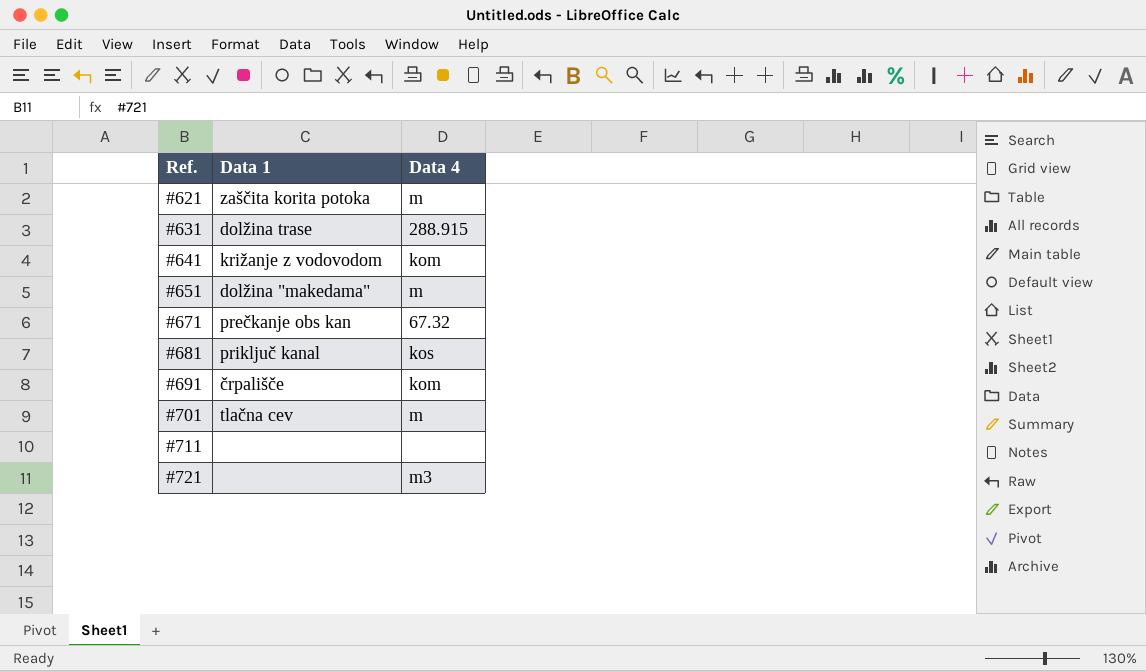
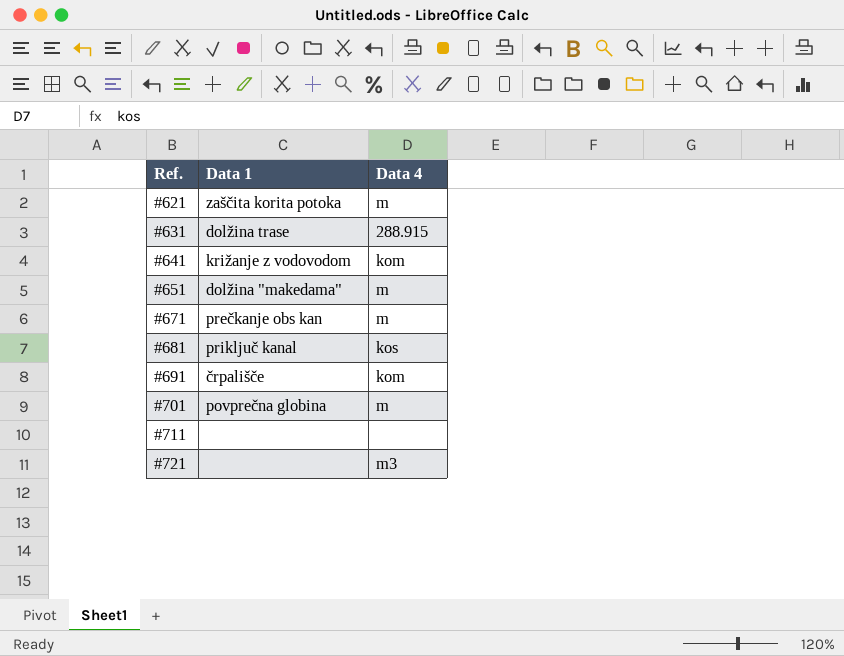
#671 | Data 4: 67.32 -> m
#701 | Data 1: tlačna cev -> povprečna globina

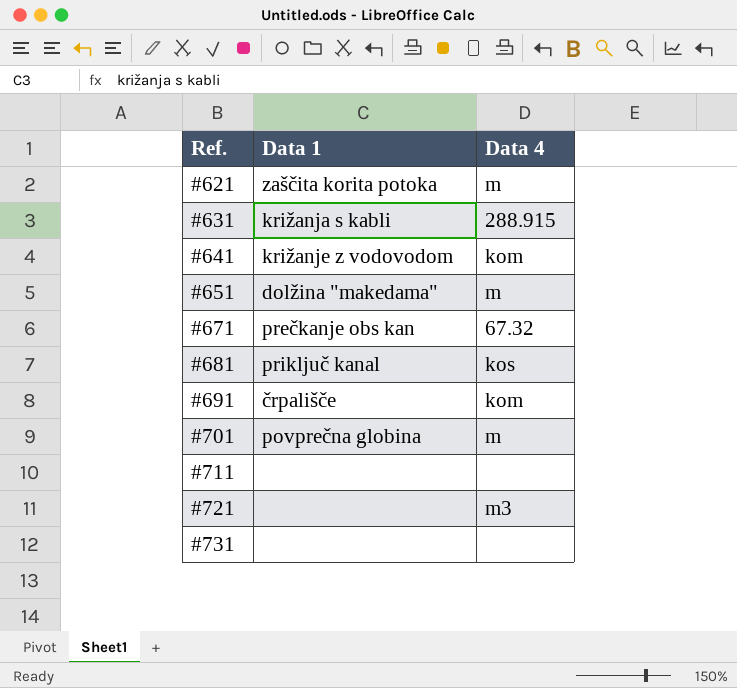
#631 | Data 1: dolžina trase -> križanja s kabli
#671 | Data 4: m -> 67.32
row #731: none -> none | none

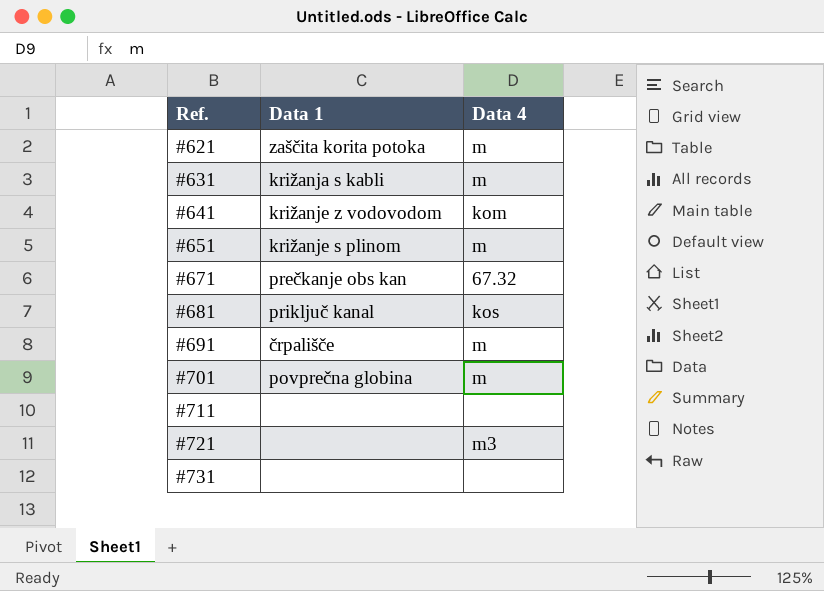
#631 | Data 4: 288.915 -> m
#651 | Data 1: dolžina "makedama" -> križanje s plinom
#691 | Data 4: kom -> m

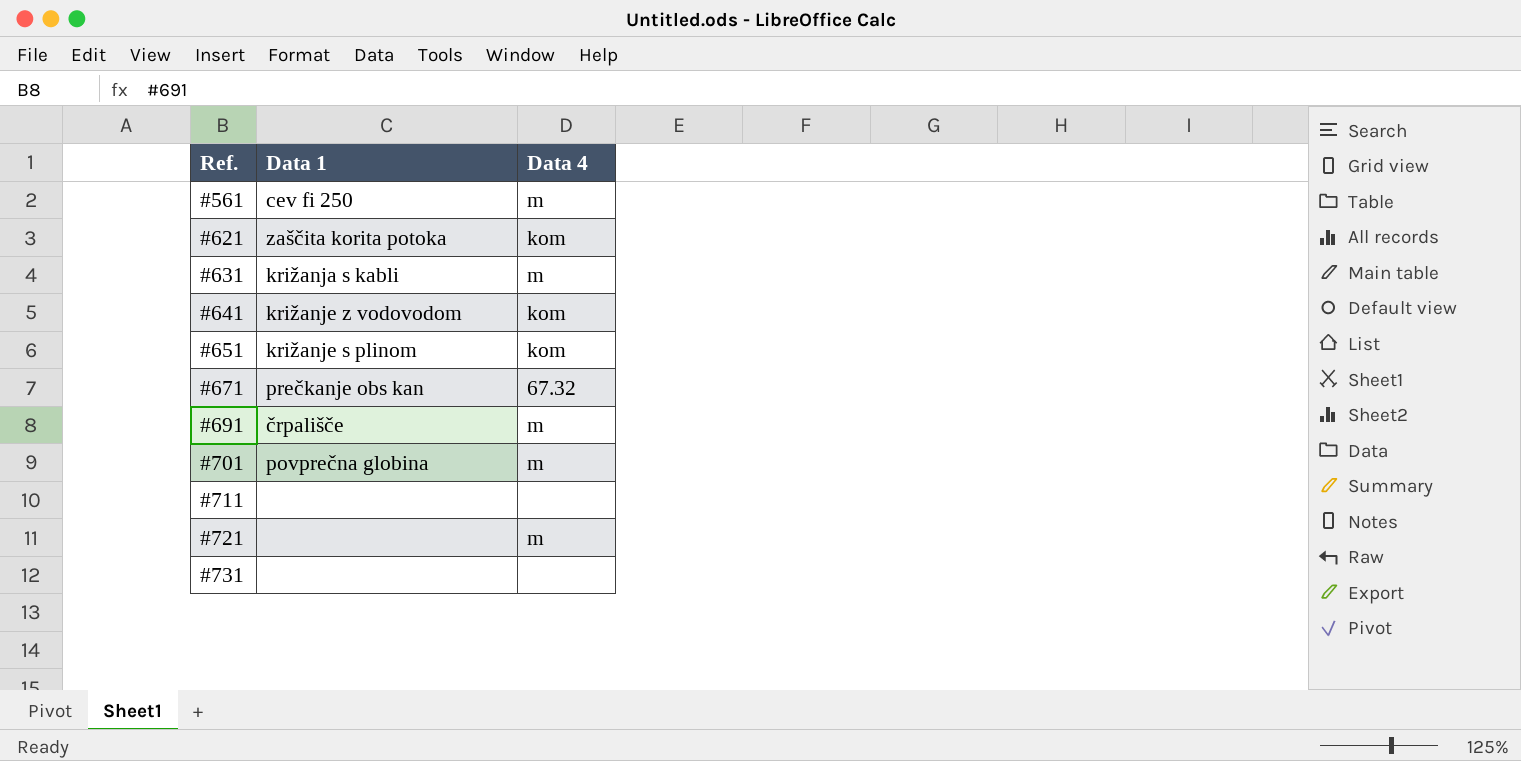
row #681: priključ kanal | kos -> none
row #561: none -> cev fi 250 | m
#621 | Data 4: m -> kom
#651 | Data 4: m -> kom
#721 | Data 4: m3 -> m

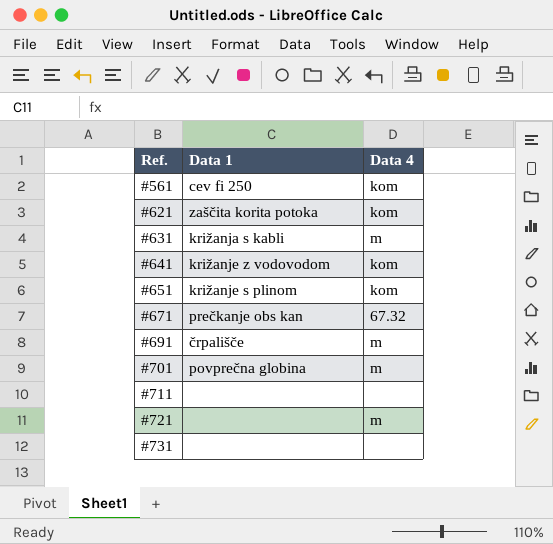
#561 | Data 4: m -> kom

